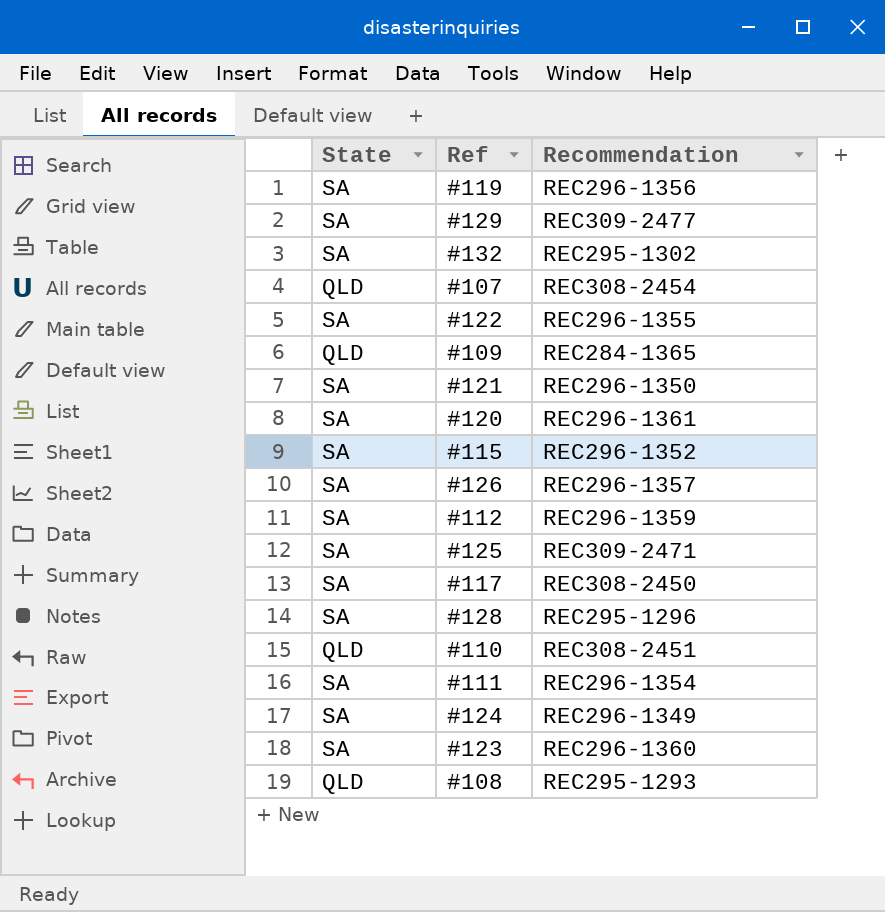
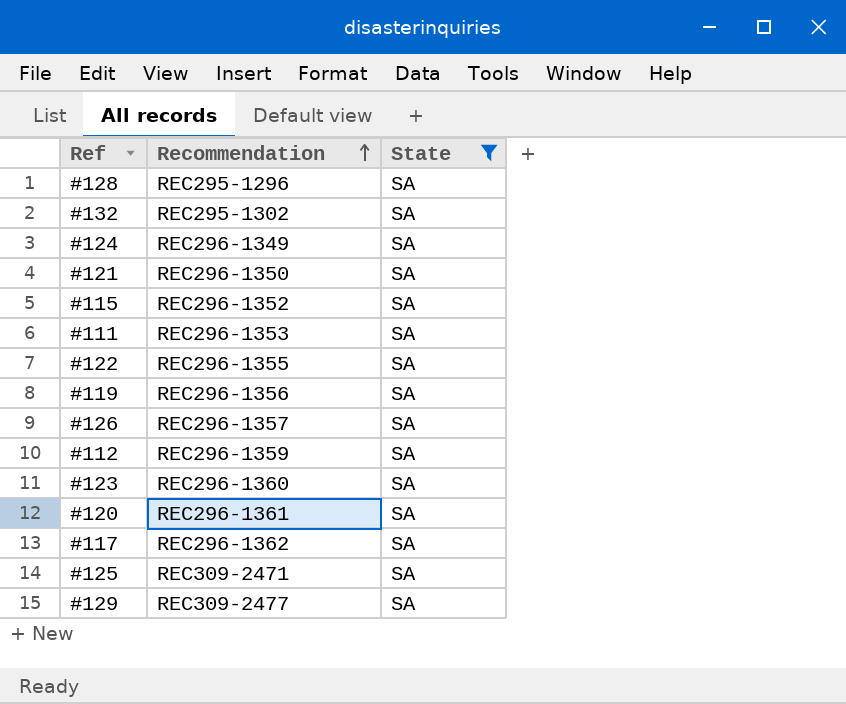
filter: none -> State = SA
row order: none -> Recommendation ascending
column State | position: 1 -> 3
#111 | Recommendation: REC296-1354 -> REC296-1353
#117 | Recommendation: REC308-2450 -> REC296-1362

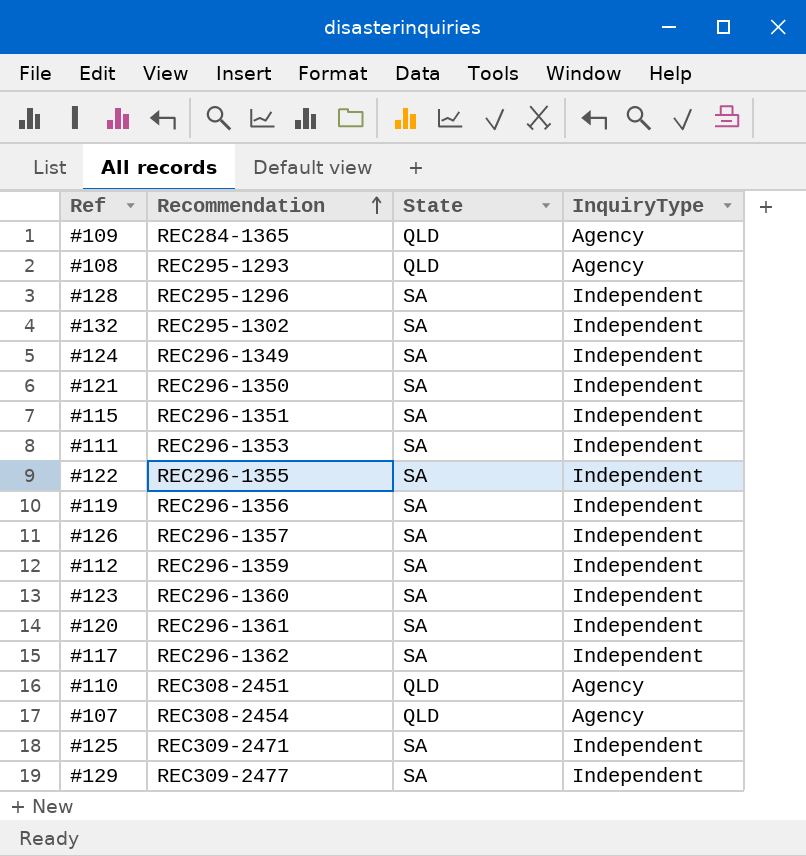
filter: State = SA -> none
column InquiryType | position: none -> 4
#115 | Recommendation: REC296-1352 -> REC296-1351

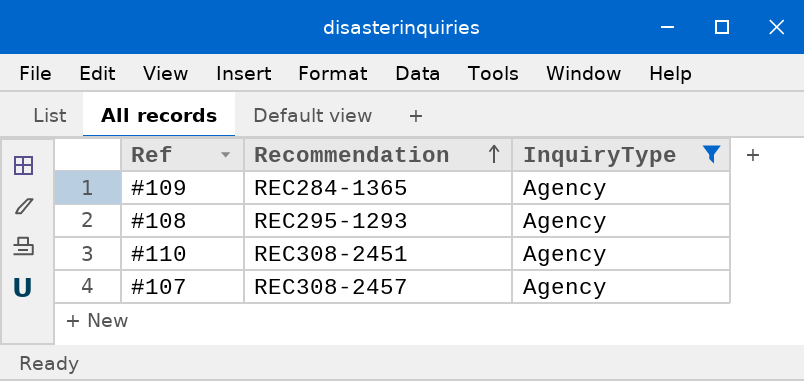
filter: none -> InquiryType = Agency
column State | position: 3 -> none
#107 | Recommendation: REC308-2454 -> REC308-2457

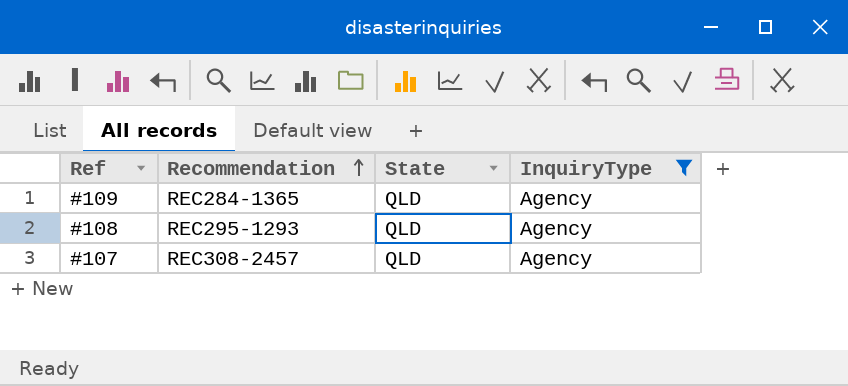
column State | position: none -> 3
row #110: REC308-2451 | Agency -> none

